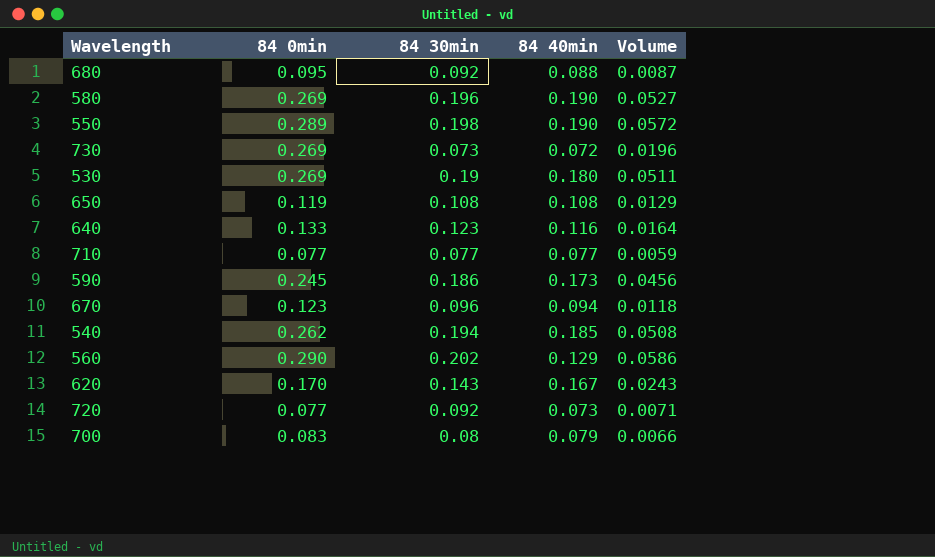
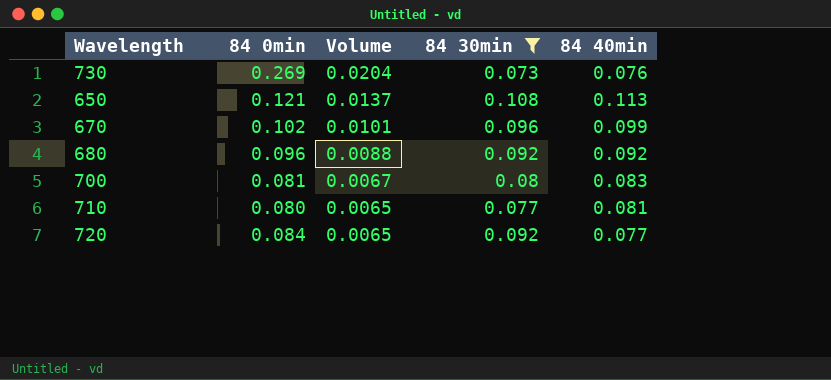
filter: none -> 84 30min <= 0.108
row order: none -> Volume descending
column Volume | formula: [84 0min] * [84 30min] -> [84 0min] * [84 40min]
column Volume | position: 5 -> 3
730 | 84 40min: 0.072 -> 0.076
650 | 84 0min: 0.119 -> 0.121
650 | 84 40min: 0.108 -> 0.113
670 | 84 0min: 0.123 -> 0.102
670 | 84 40min: 0.094 -> 0.099
680 | 84 0min: 0.095 -> 0.096
680 | 84 40min: 0.088 -> 0.092
700 | 84 0min: 0.083 -> 0.081
700 | 84 40min: 0.079 -> 0.083
710 | 84 0min: 0.077 -> 0.080
710 | 84 40min: 0.077 -> 0.081
720 | 84 0min: 0.077 -> 0.084
720 | 84 40min: 0.073 -> 0.077

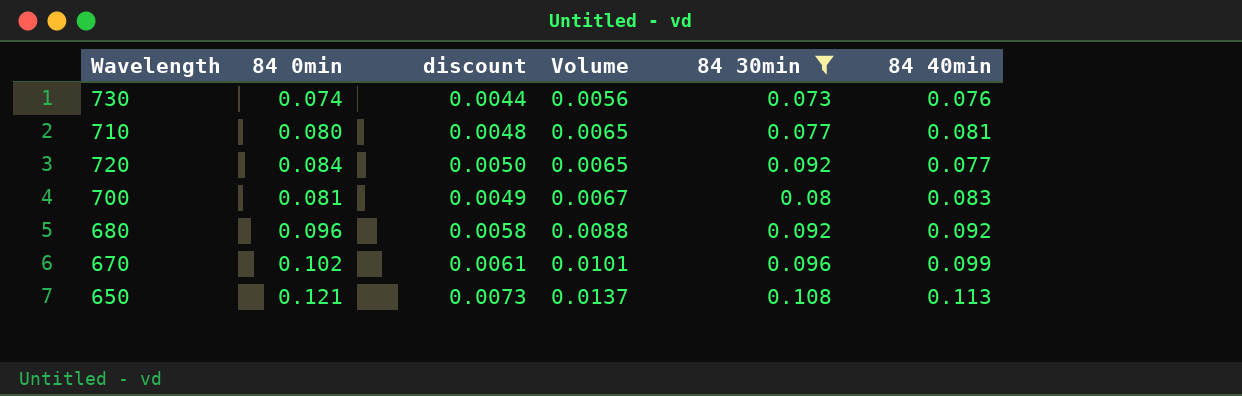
row order: Volume descending -> Volume ascending
column discount | formula: none -> [84 0min] * 0.06
730 | 84 0min: 0.269 -> 0.074
730 | Volume: 0.0204 -> 0.0056

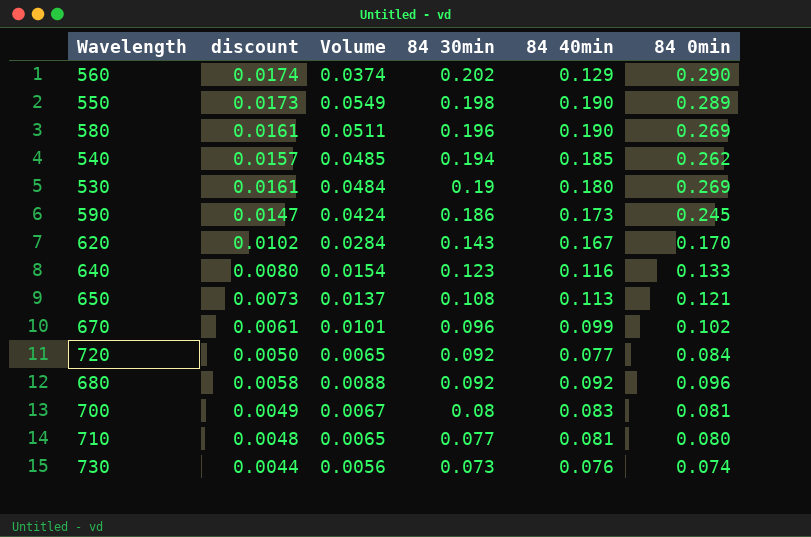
filter: 84 30min <= 0.108 -> none
row order: Volume ascending -> 84 30min descending
column 84 0min | position: 2 -> 6

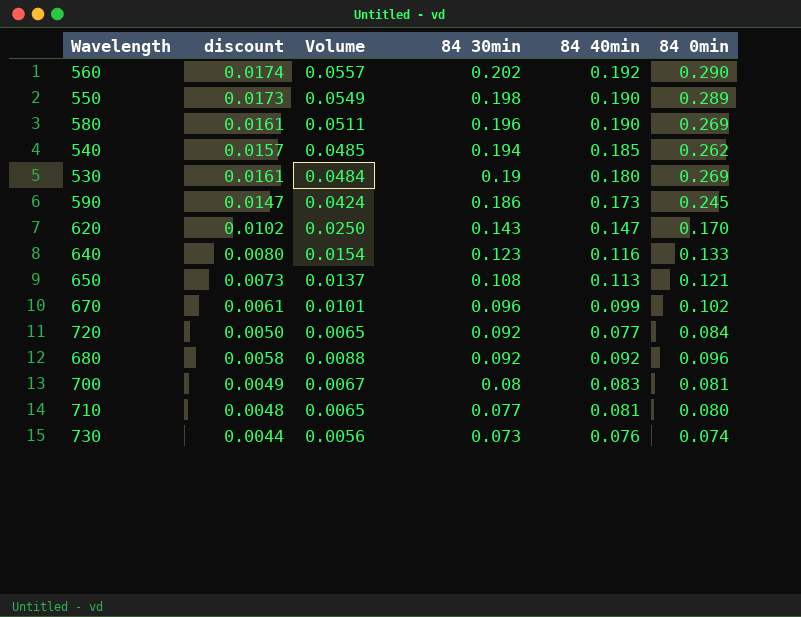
560 | Volume: 0.0374 -> 0.0557
560 | 84 40min: 0.129 -> 0.192
620 | Volume: 0.0284 -> 0.0250
620 | 84 40min: 0.167 -> 0.147

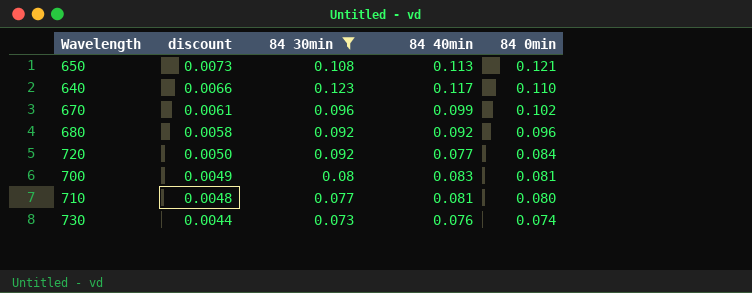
filter: none -> 84 30min <= 0.123
row order: 84 30min descending -> discount descending
column Volume | formula: [84 40min] * [84 0min] -> none
640 | discount: 0.0080 -> 0.0066
640 | 84 40min: 0.116 -> 0.117
640 | 84 0min: 0.133 -> 0.110

